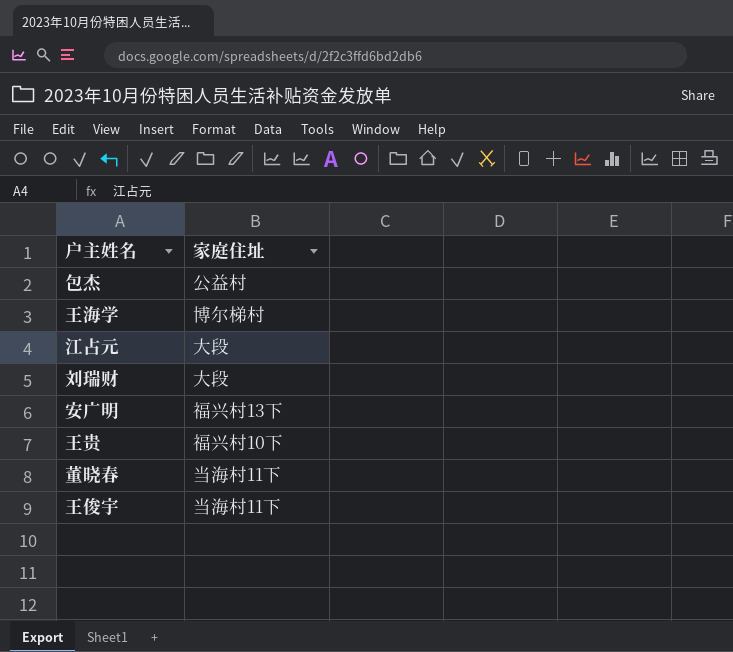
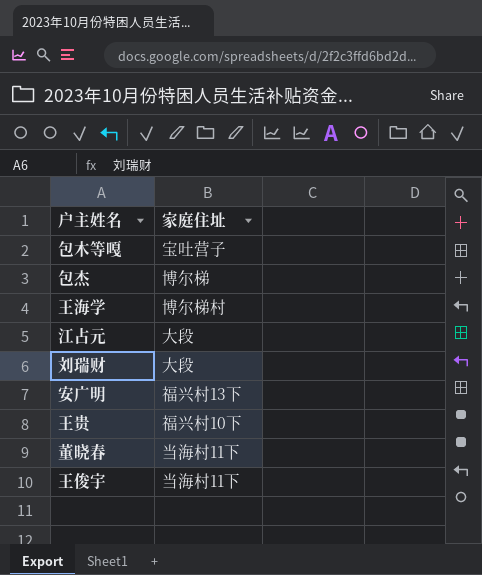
row 包木等嘎: none -> 宝吐营子
包杰 | 家庭住址: 公益村 -> 博尔梯

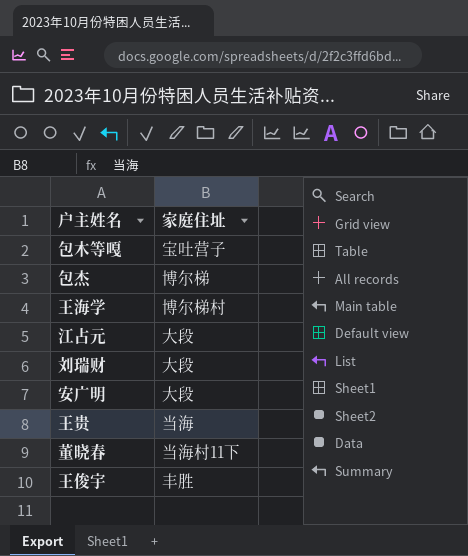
安广明 | 家庭住址: 福兴村13下 -> 大段
王贵 | 家庭住址: 福兴村10下 -> 当海
王俊宇 | 家庭住址: 当海村11下 -> 丰胜

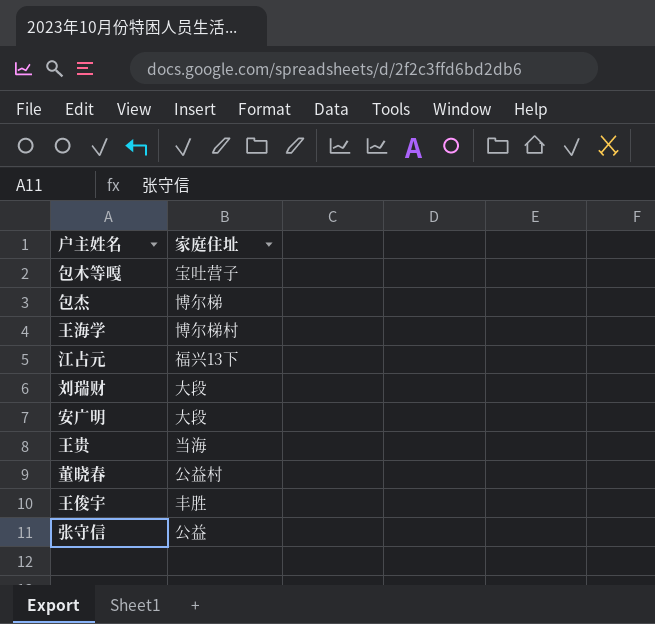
江占元 | 家庭住址: 大段 -> 福兴13下
董晓春 | 家庭住址: 当海村11下 -> 公益村
row 张守信: none -> 公益

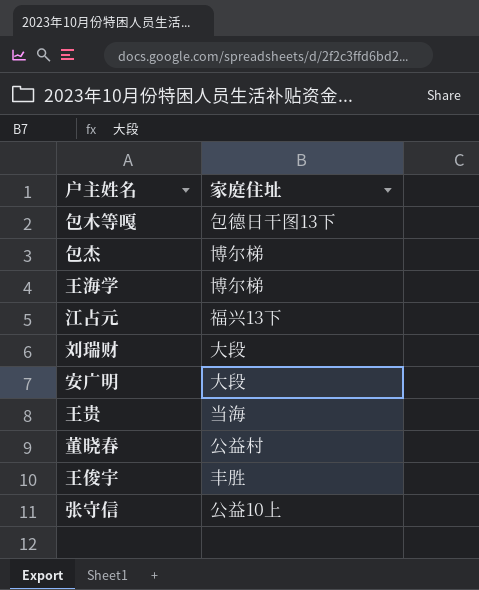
包木等嘎 | 家庭住址: 宝吐营子 -> 包德日干图13下
王海学 | 家庭住址: 博尔梯村 -> 博尔梯
张守信 | 家庭住址: 公益 -> 公益10上

